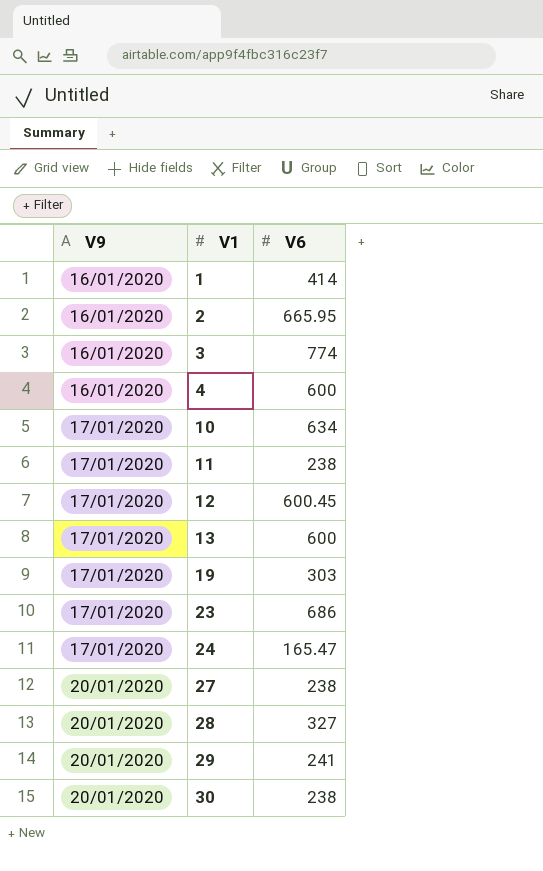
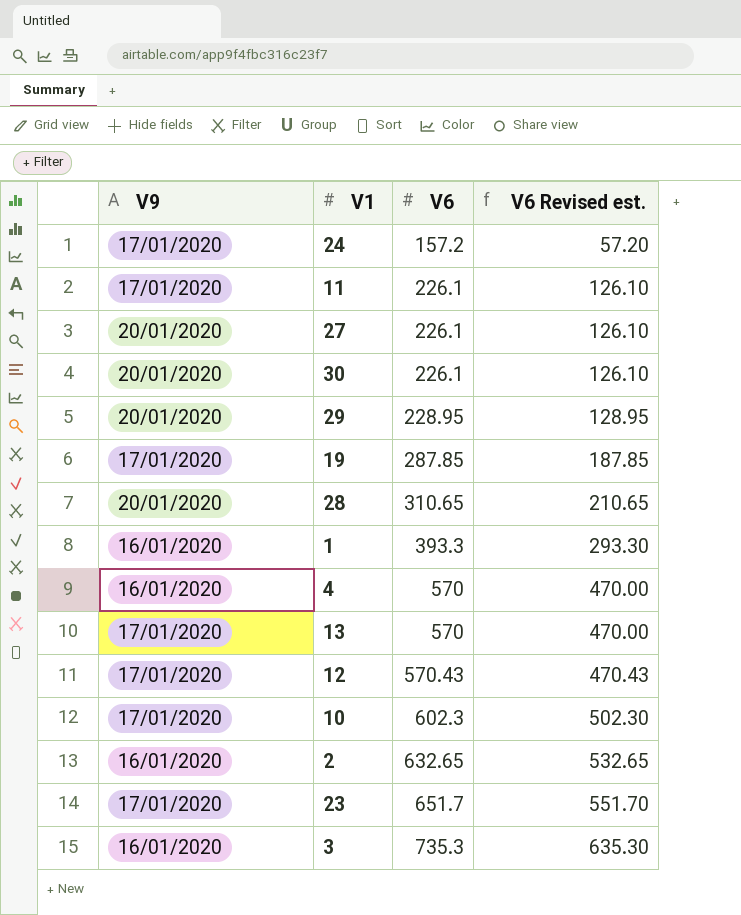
row order: V9 ascending -> V6 ascending
column V6 Revised est. | formula: none -> [V6] - 100
24 | V6: 165.47 -> 157.2
11 | V6: 238 -> 226.1
27 | V6: 238 -> 226.1
30 | V6: 238 -> 226.1
29 | V6: 241 -> 228.95
19 | V6: 303 -> 287.85
28 | V6: 327 -> 310.65
1 | V6: 414 -> 393.3
4 | V6: 600 -> 570
13 | V6: 600 -> 570
12 | V6: 600.45 -> 570.43
10 | V6: 634 -> 602.3
2 | V6: 665.95 -> 632.65
23 | V6: 686 -> 651.7
3 | V6: 774 -> 735.3

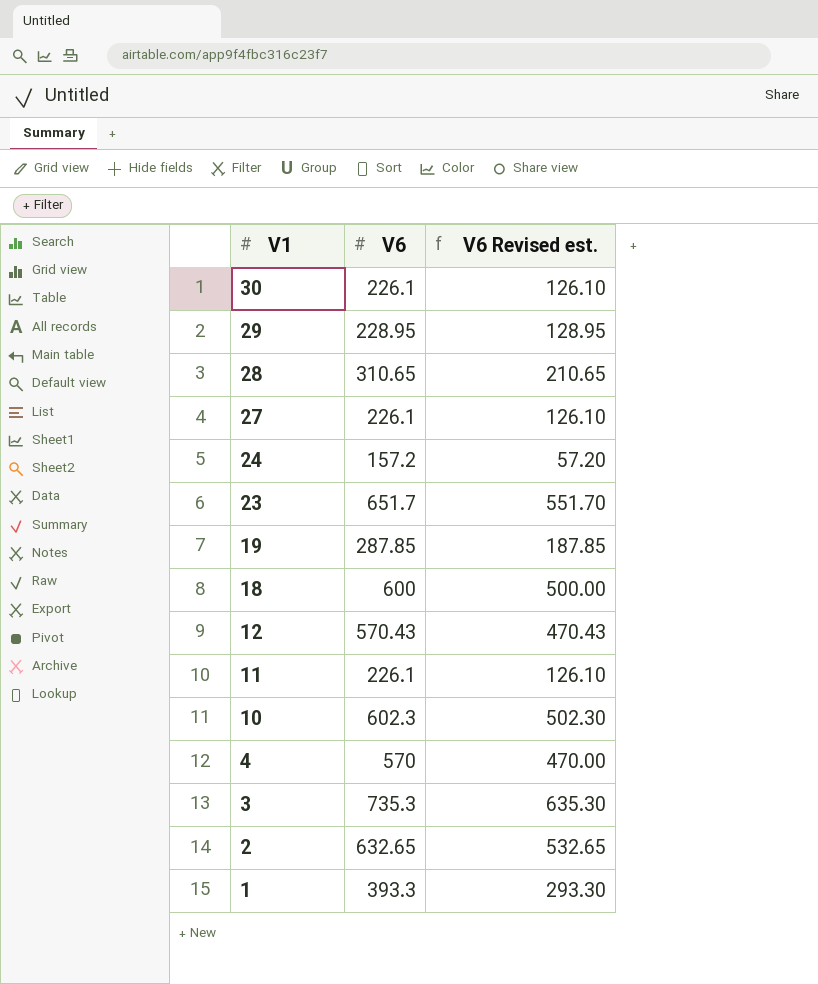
row order: V6 ascending -> V1 descending
column V9 | position: 1 -> none
row 13: 17/01/2020 | 570 | 470.00 -> none
row 18: none -> 600 | 500.00

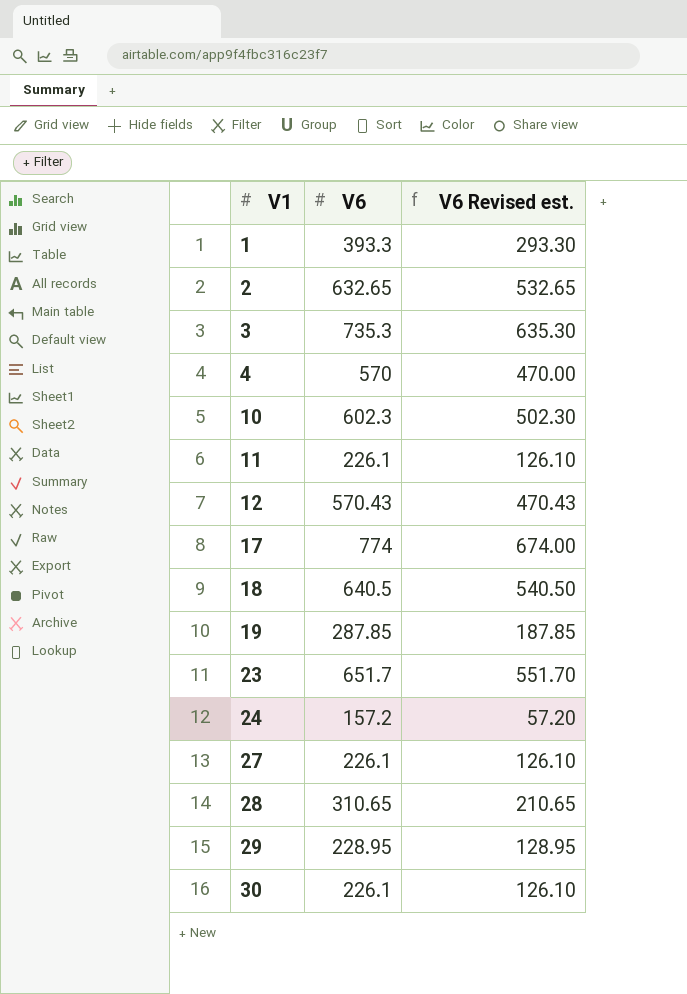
row order: V1 descending -> V1 ascending
row 17: none -> 774 | 674.00
18 | V6: 600 -> 640.5
18 | V6 Revised est.: 500.00 -> 540.50

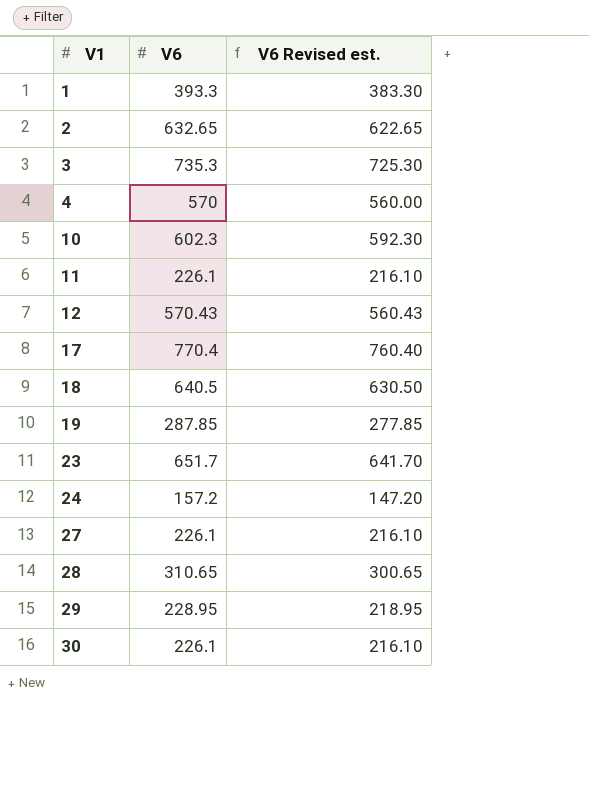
column V6 Revised est. | formula: [V6] - 100 -> [V6] - 10
17 | V6: 774 -> 770.4

